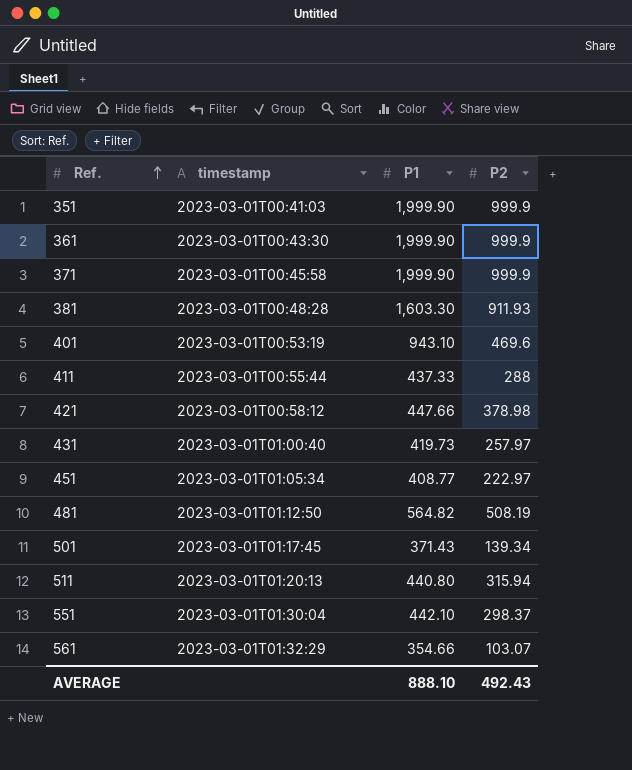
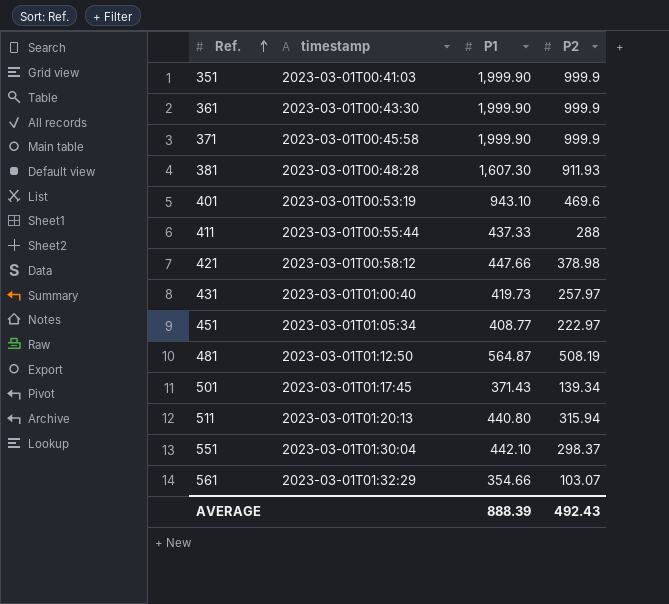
381 | P1: 1,603.30 -> 1,607.30
481 | P1: 564.82 -> 564.87
AVERAGE | P1: 888.10 -> 888.39

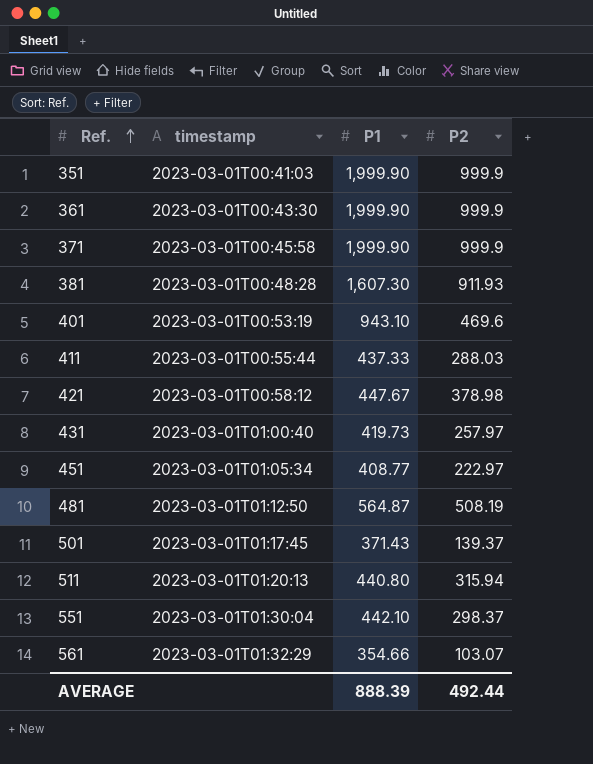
411 | P2: 288 -> 288.03
421 | P1: 447.66 -> 447.67
501 | P2: 139.34 -> 139.37
AVERAGE | P2: 492.43 -> 492.44

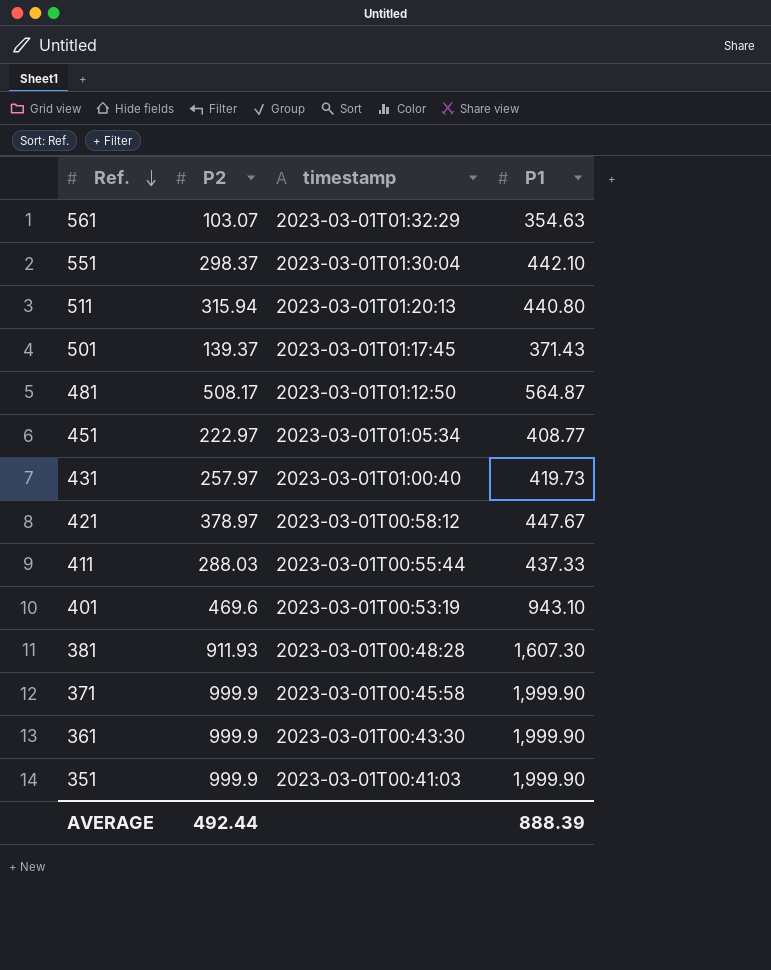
row order: Ref. ascending -> Ref. descending
column P2 | position: 4 -> 2
561 | P1: 354.66 -> 354.63
481 | P2: 508.19 -> 508.17
421 | P2: 378.98 -> 378.97

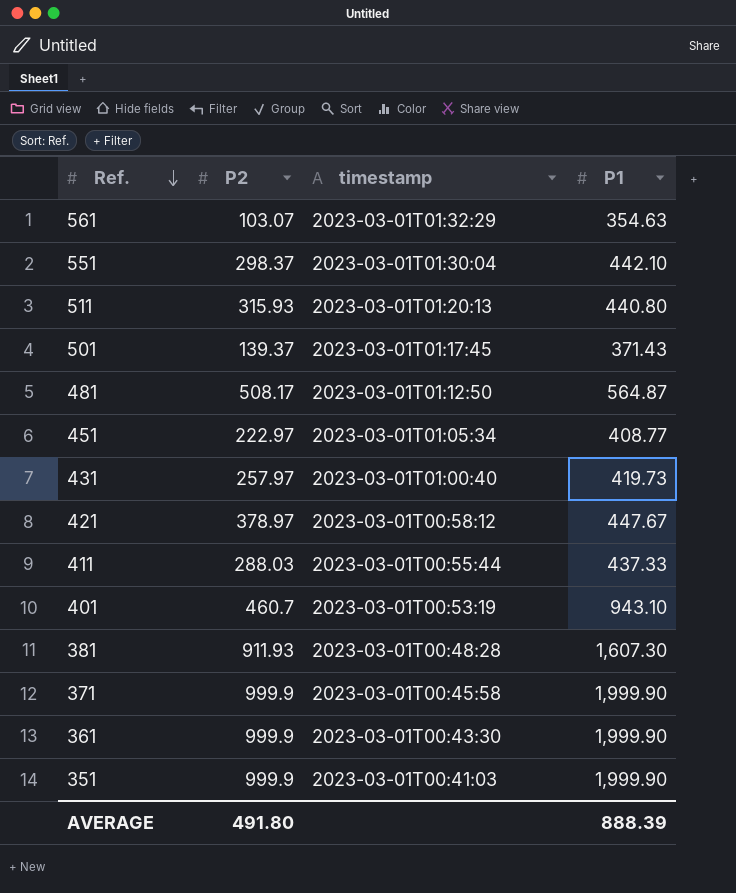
511 | P2: 315.94 -> 315.93
401 | P2: 469.6 -> 460.7
AVERAGE | P2: 492.44 -> 491.80

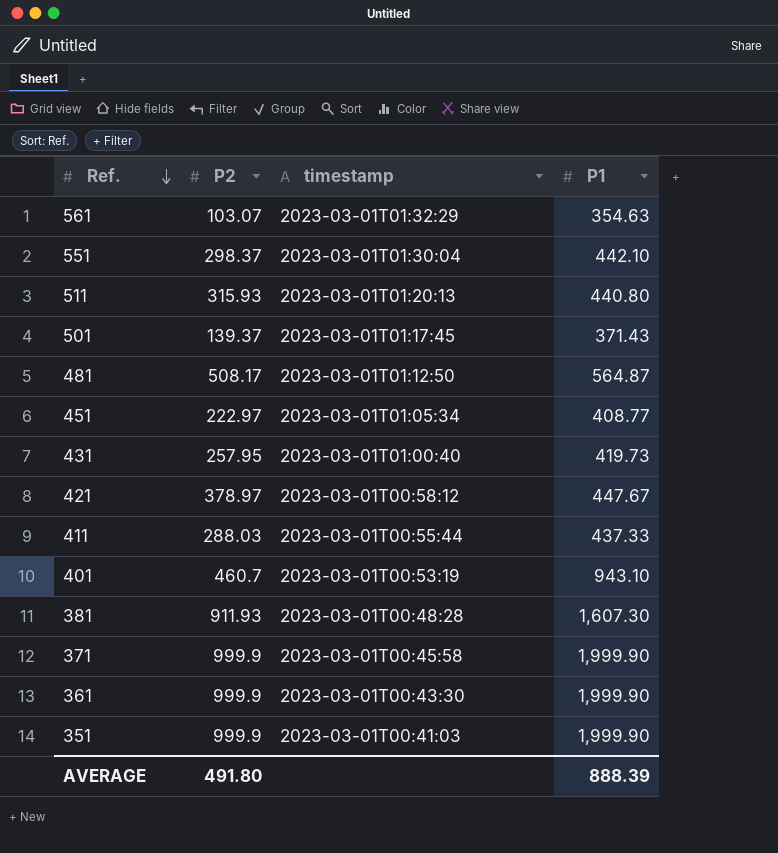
431 | P2: 257.97 -> 257.95

